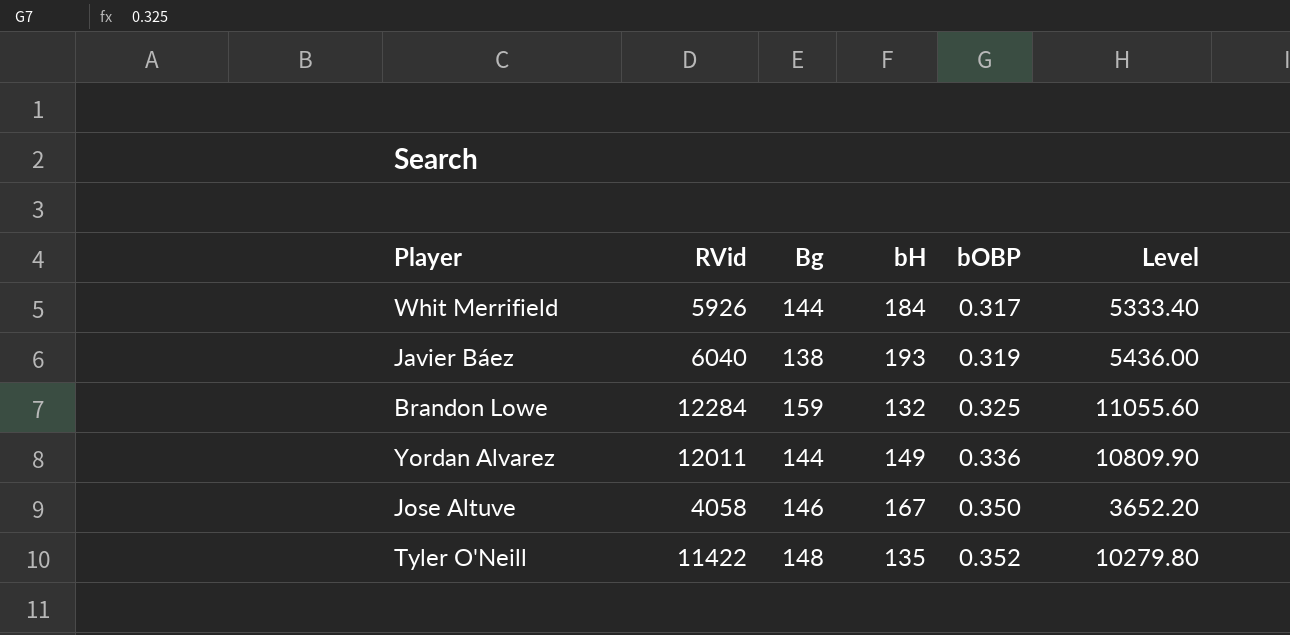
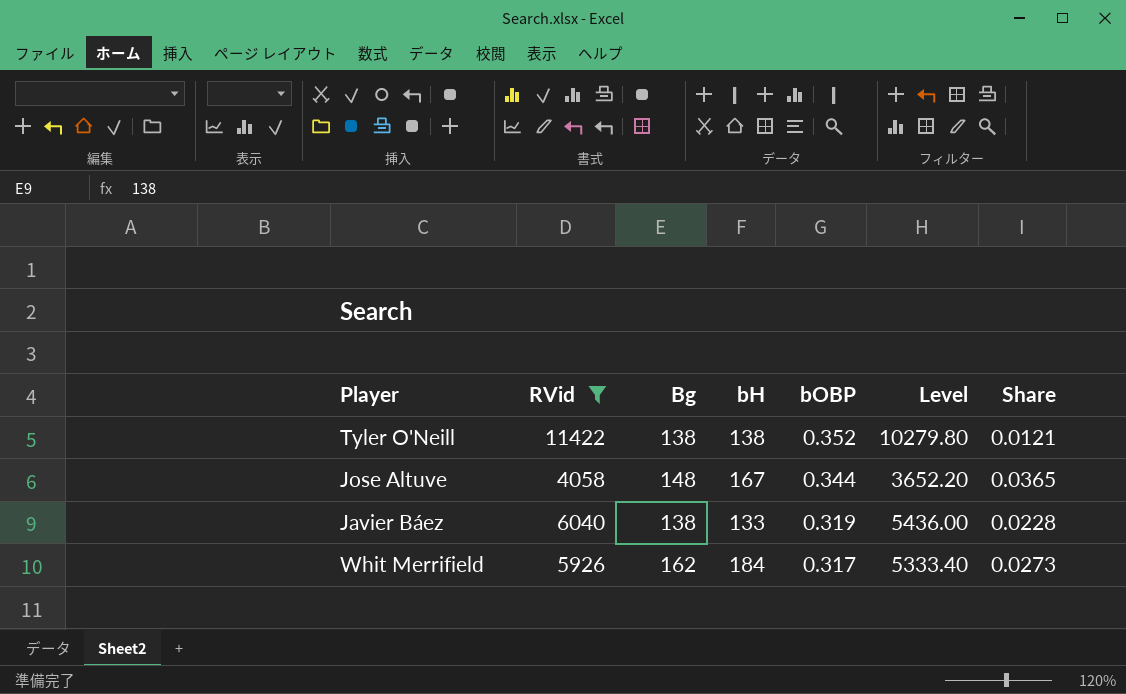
filter: none -> RVid <= 11422
row order: bOBP ascending -> bOBP descending
column Share | formula: none -> [Bg] / [RVid]
Tyler O'Neill | Bg: 148 -> 138
Tyler O'Neill | bH: 135 -> 138
Jose Altuve | Bg: 146 -> 148
Jose Altuve | bOBP: 0.350 -> 0.344
Javier Báez | bH: 193 -> 133
Whit Merrifield | Bg: 144 -> 162

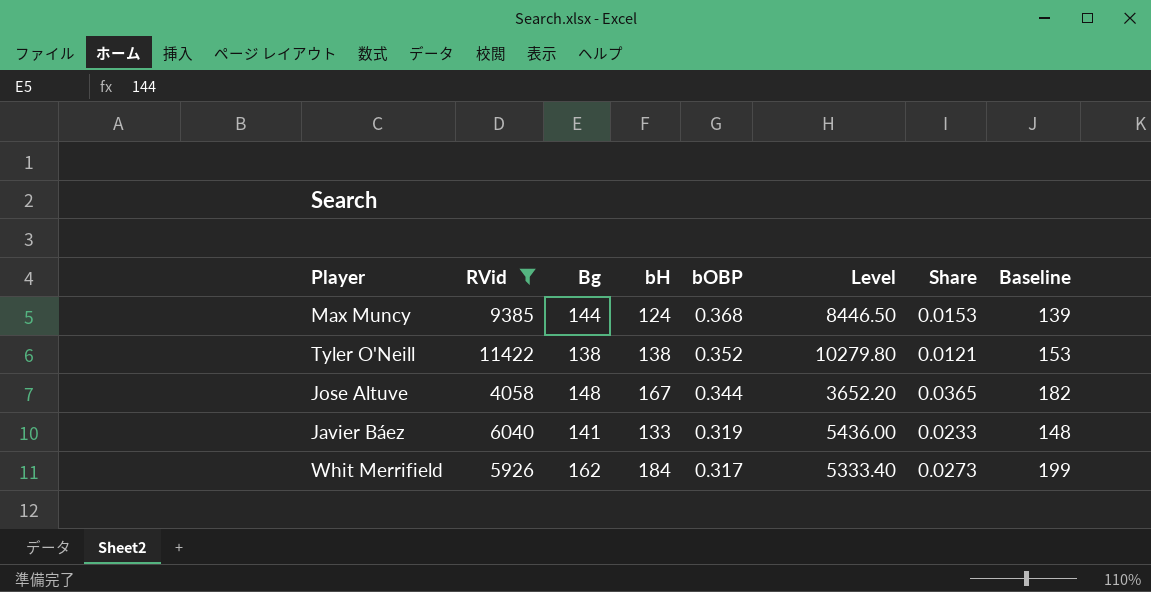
column Baseline | formula: none -> [bH] + 15
row Max Muncy: none -> 9385 | 144 | 124 | 0.368 | 8446.50 | 0.0153 | 139
Javier Báez | Bg: 138 -> 141
Javier Báez | Share: 0.0228 -> 0.0233

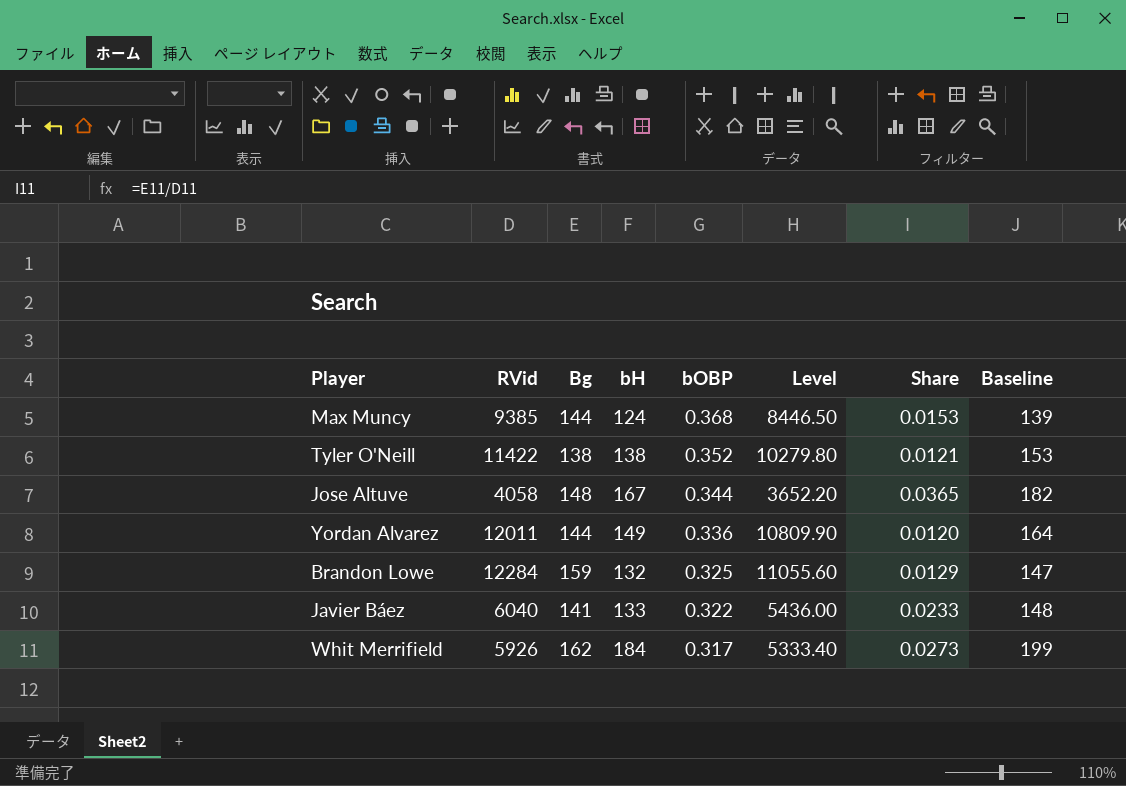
filter: RVid <= 11422 -> none
Javier Báez | bOBP: 0.319 -> 0.322

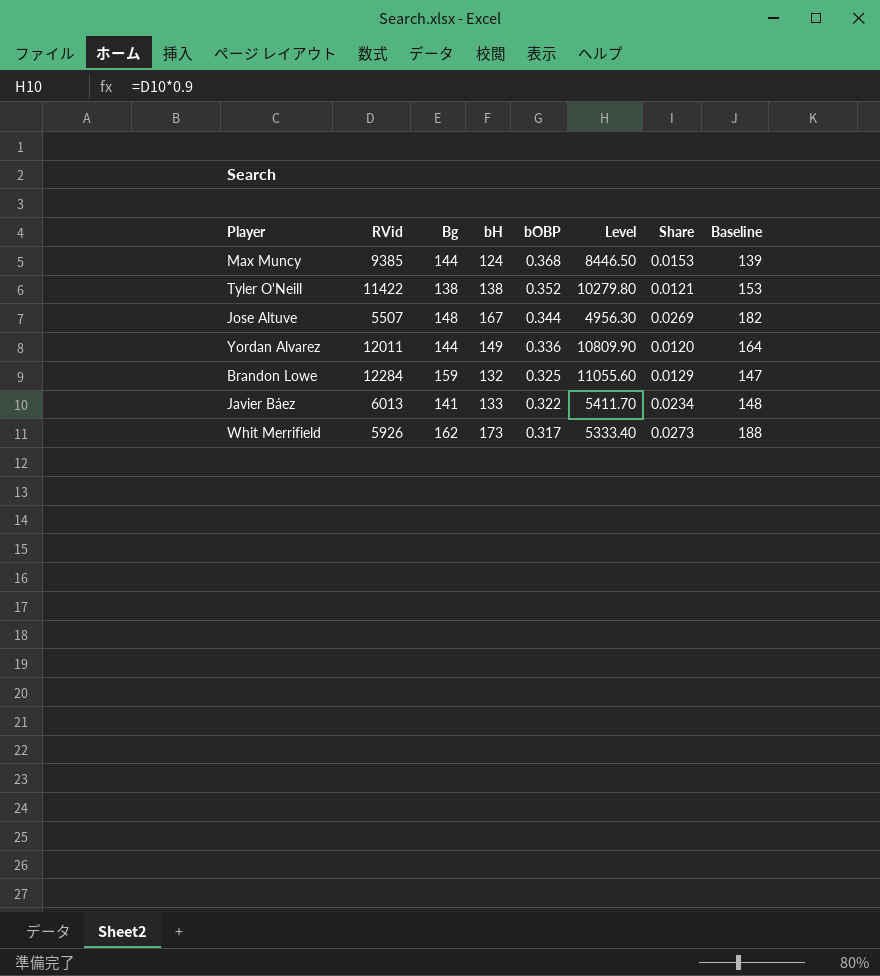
Jose Altuve | RVid: 4058 -> 5507
Jose Altuve | Level: 3652.20 -> 4956.30
Jose Altuve | Share: 0.0365 -> 0.0269
Javier Báez | RVid: 6040 -> 6013
Javier Báez | Level: 5436.00 -> 5411.70
Javier Báez | Share: 0.0233 -> 0.0234
Whit Merrifield | bH: 184 -> 173
Whit Merrifield | Baseline: 199 -> 188

